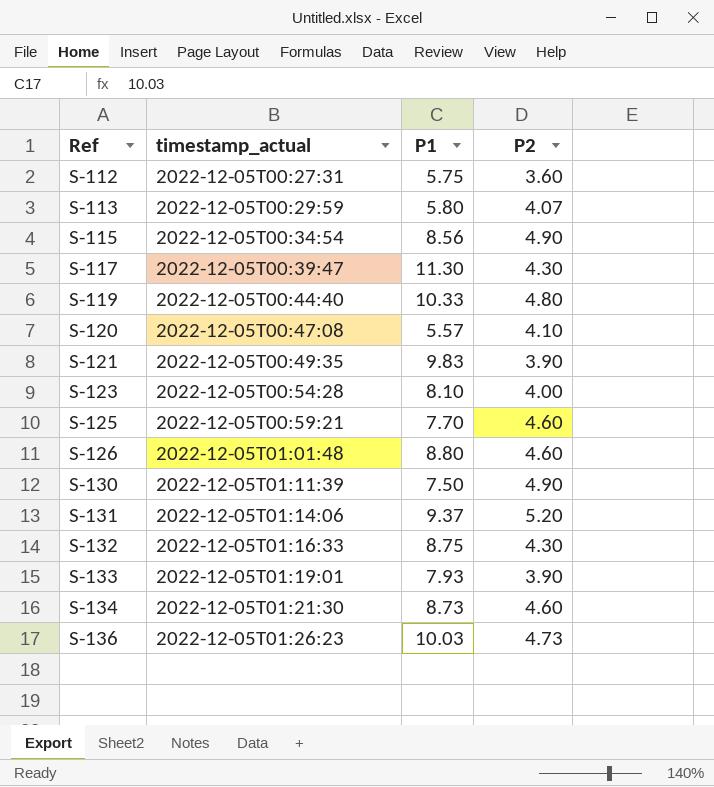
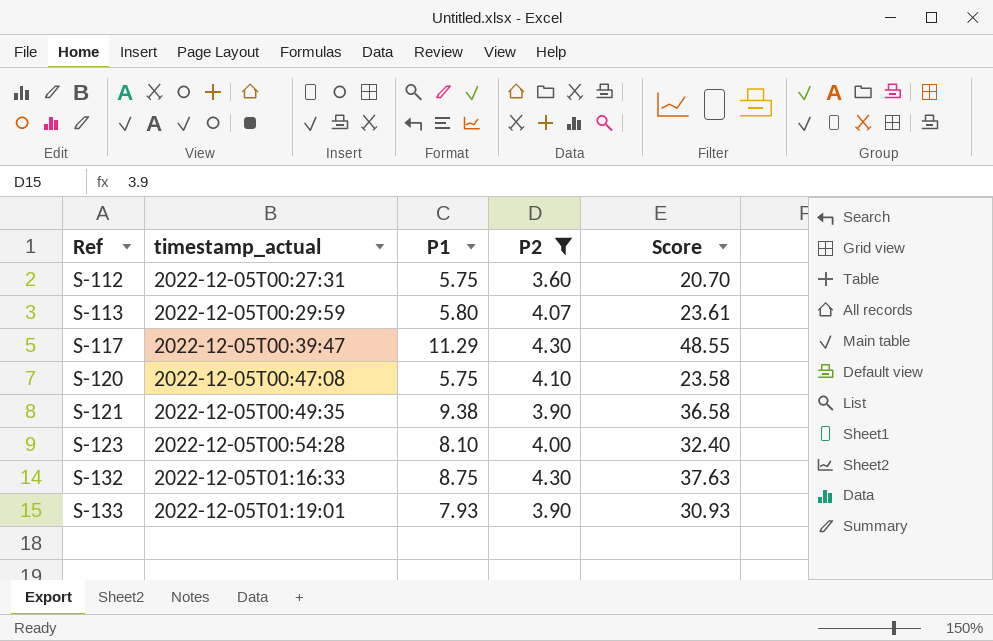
filter: none -> P2 <= 4.30
column Score | formula: none -> [P1] * [P2]
S-117 | P1: 11.30 -> 11.29
S-120 | P1: 5.57 -> 5.75
S-121 | P1: 9.83 -> 9.38

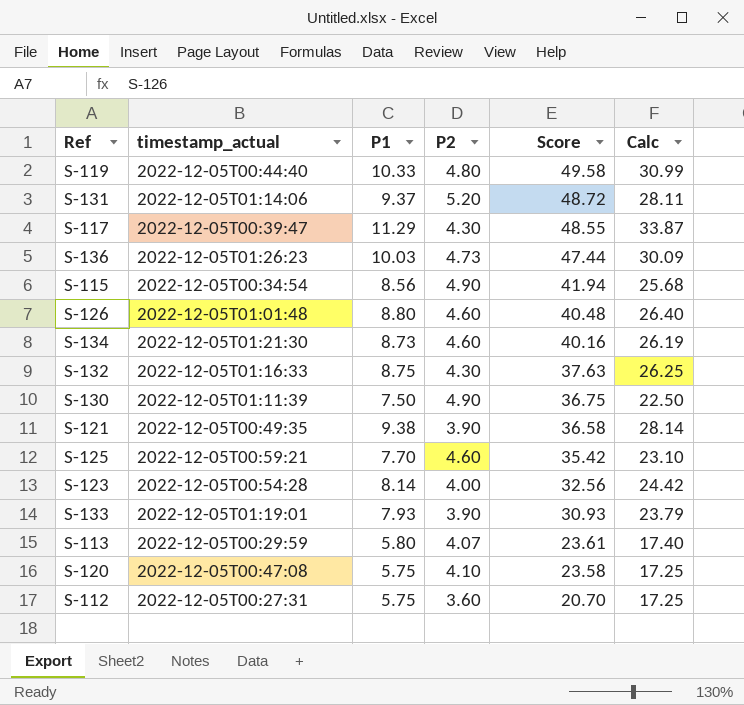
filter: P2 <= 4.30 -> none
row order: Ref ascending -> Score descending
column Calc | formula: none -> [P1] * 3
S-123 | P1: 8.10 -> 8.14
S-123 | Score: 32.40 -> 32.56

